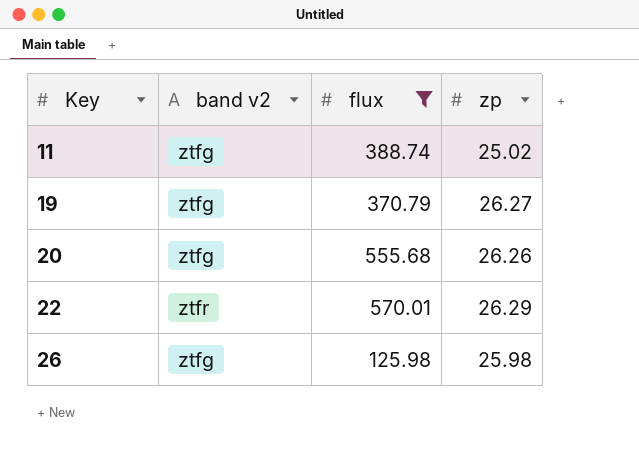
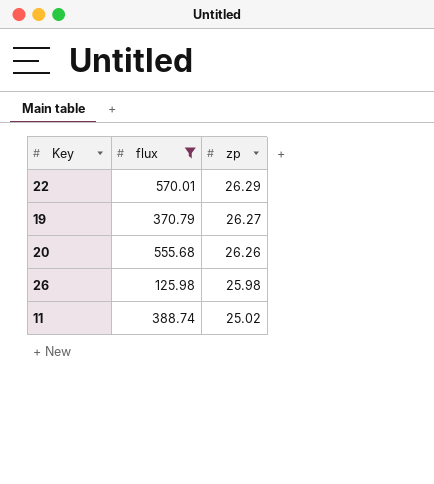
row order: Key ascending -> zp descending
column band v2 | position: 2 -> none

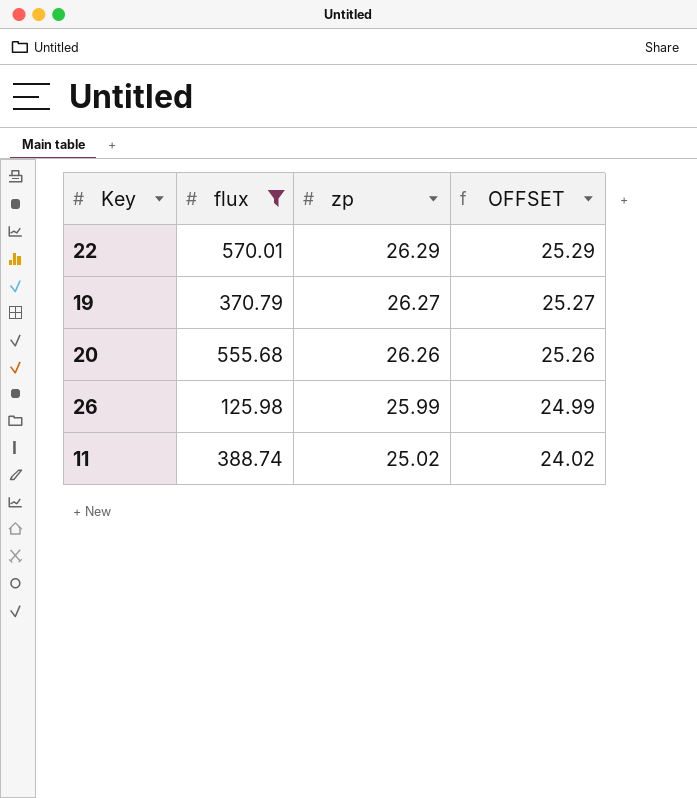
column OFFSET | formula: none -> [zp] - 1
26 | zp: 25.98 -> 25.99

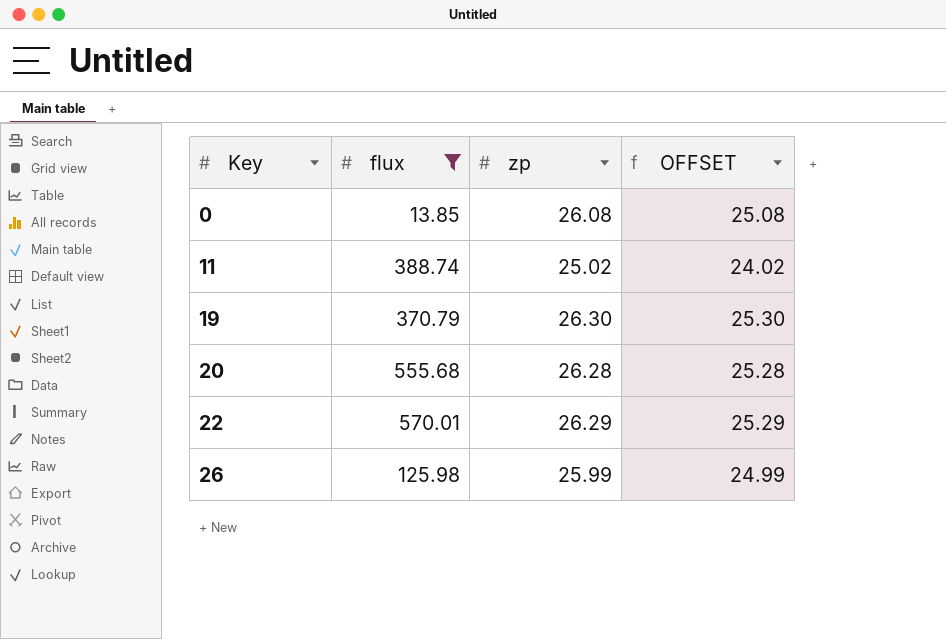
row order: zp descending -> Key ascending
row 0: none -> 13.85 | 26.08 | 25.08
19 | zp: 26.27 -> 26.30
19 | OFFSET: 25.27 -> 25.30
20 | zp: 26.26 -> 26.28
20 | OFFSET: 25.26 -> 25.28

